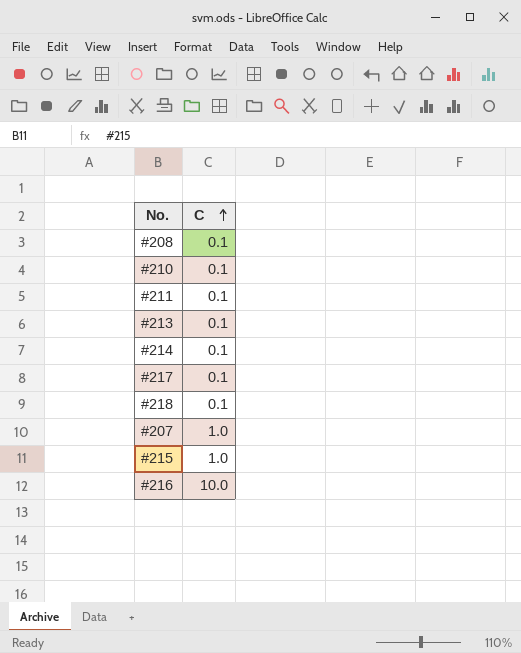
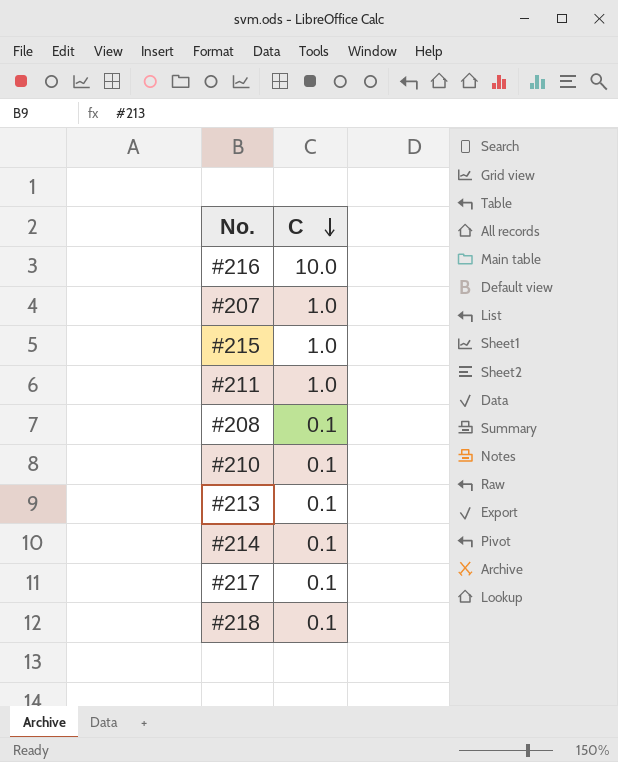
row order: C ascending -> C descending
#211 | C: 0.1 -> 1.0

